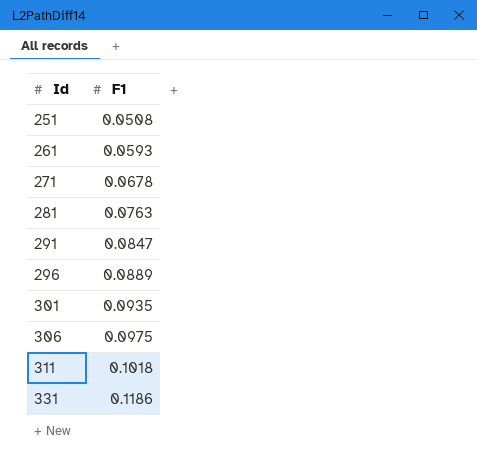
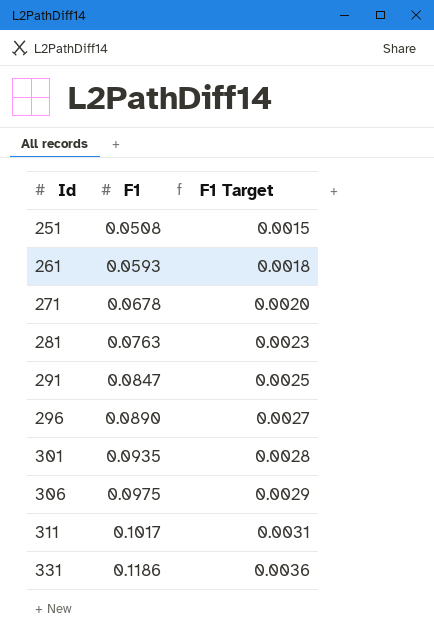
column F1 Target | formula: none -> [F1] * 0.03
296 | F1: 0.0889 -> 0.0890
311 | F1: 0.1018 -> 0.1017

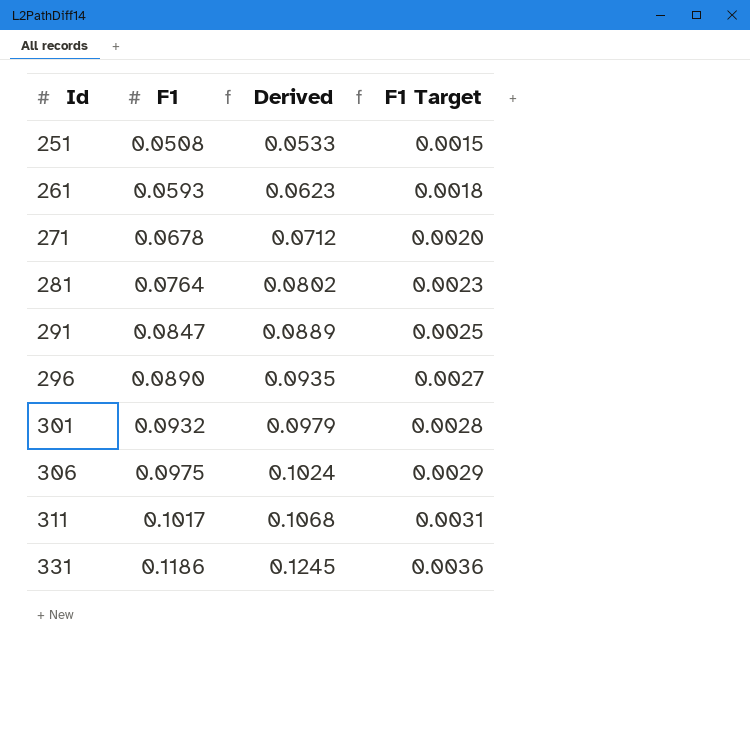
column Derived | formula: none -> [F1] * 1.05
281 | F1: 0.0763 -> 0.0764
301 | F1: 0.0935 -> 0.0932

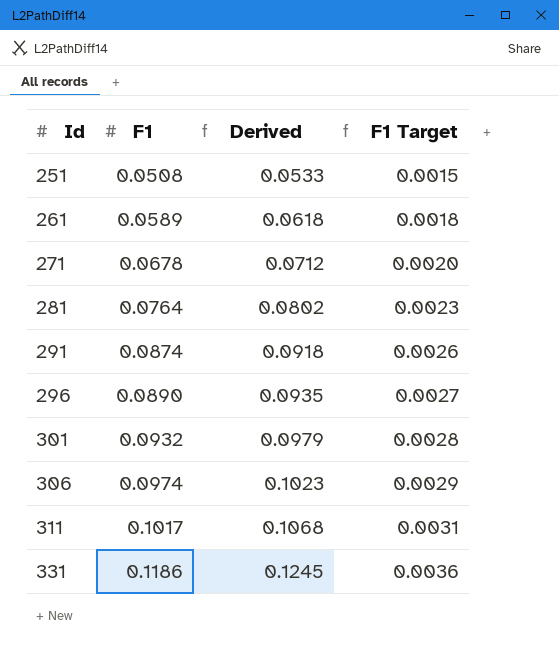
261 | F1: 0.0593 -> 0.0589
261 | Derived: 0.0623 -> 0.0618
291 | F1: 0.0847 -> 0.0874
291 | Derived: 0.0889 -> 0.0918
291 | F1 Target: 0.0025 -> 0.0026
306 | F1: 0.0975 -> 0.0974
306 | Derived: 0.1024 -> 0.1023

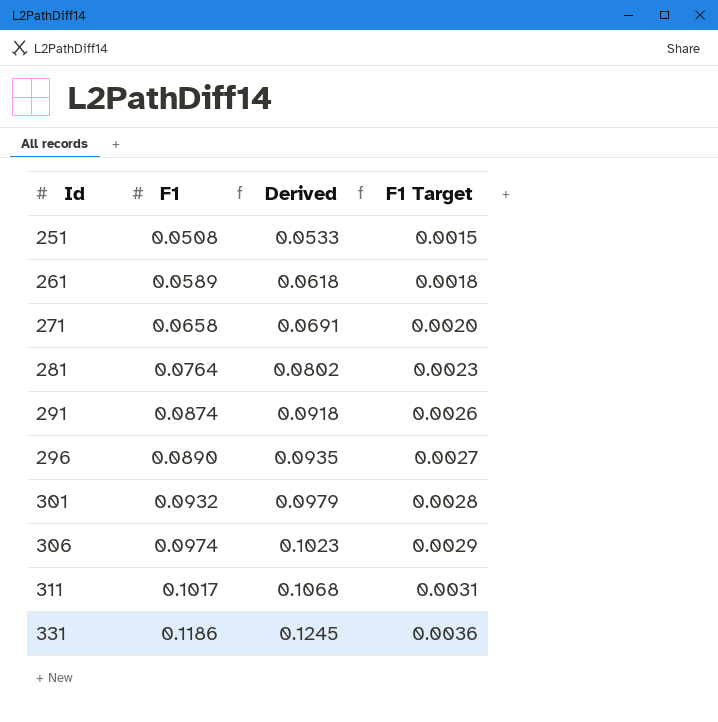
271 | F1: 0.0678 -> 0.0658
271 | Derived: 0.0712 -> 0.0691

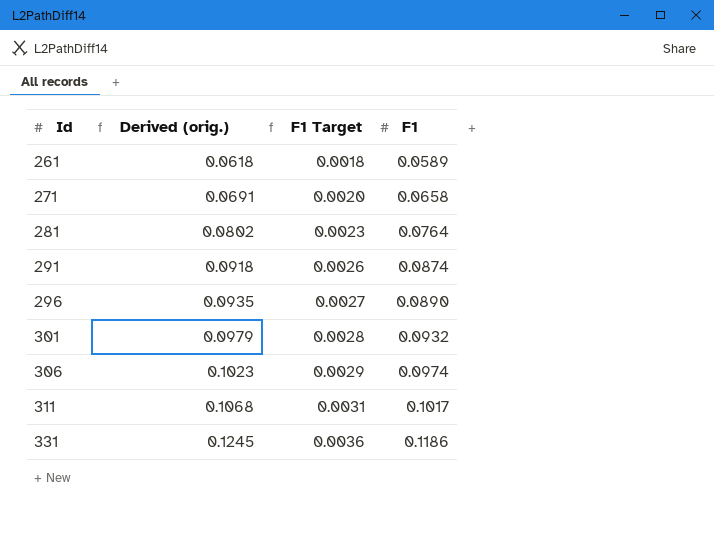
column name: Derived -> Derived (orig.)
column F1 | position: 2 -> 4
row 251: 0.0508 | 0.0533 | 0.0015 -> none

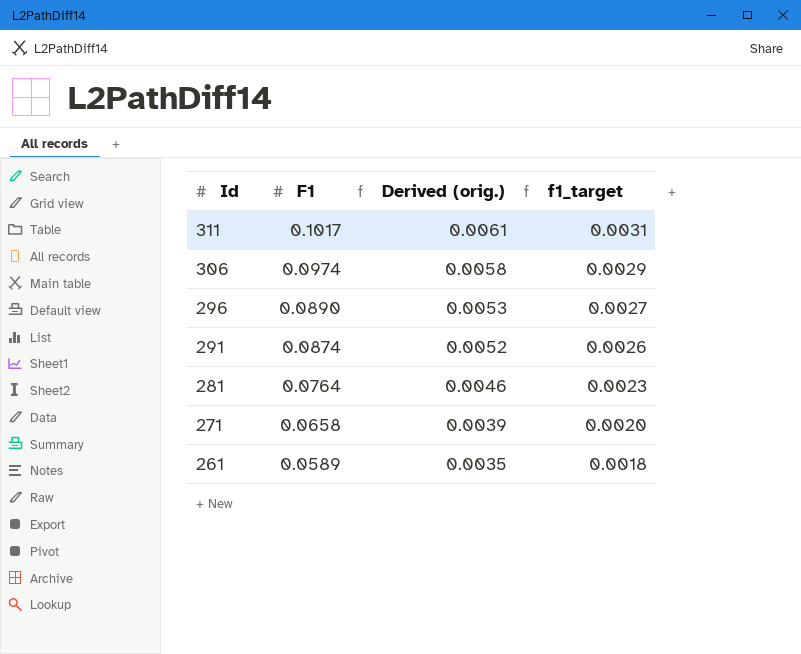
row order: Id ascending -> Id descending
column F1 | position: 4 -> 2
column Derived (orig.) | formula: [F1] * 1.05 -> [F1] * 0.06
column name: F1 Target -> f1_target
row 301: 0.0979 | 0.0028 | 0.0932 -> none
row 331: 0.1245 | 0.0036 | 0.1186 -> none

